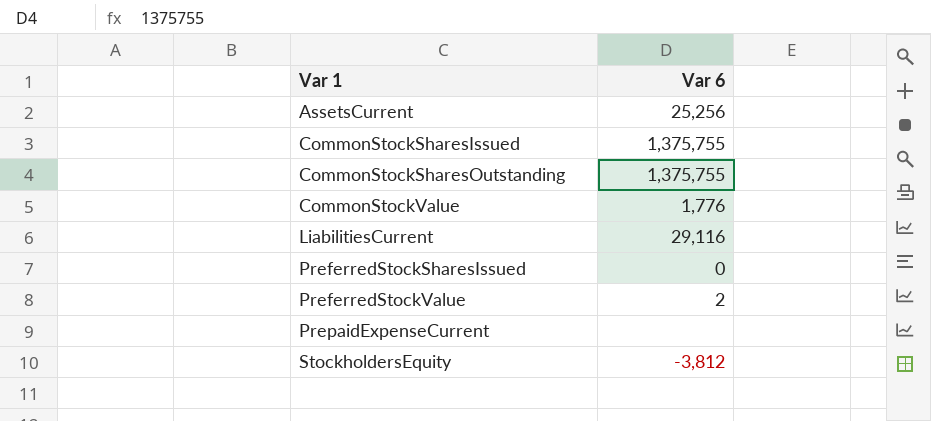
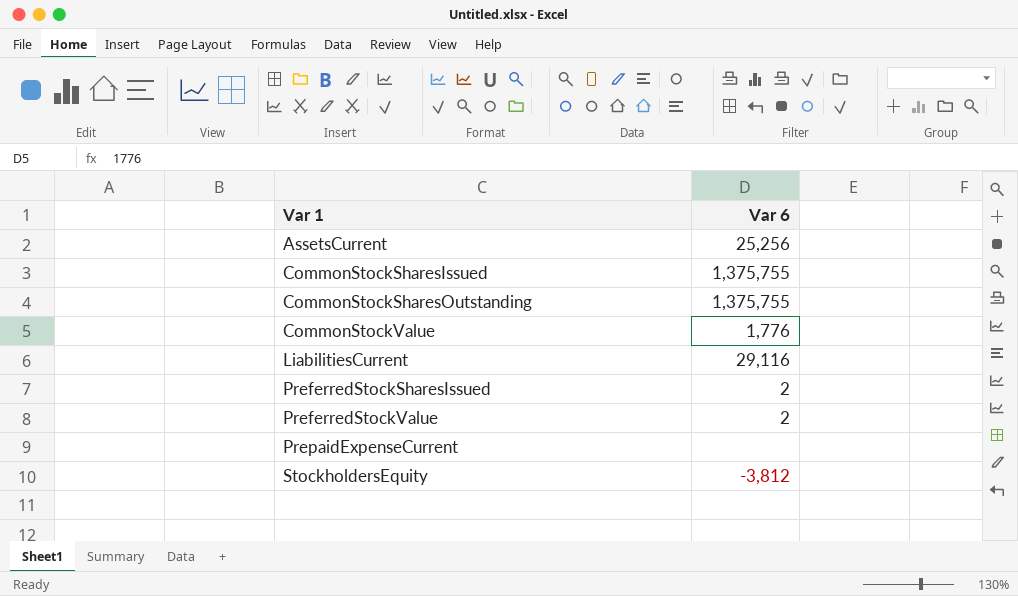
PreferredStockSharesIssued | Var 6: 0 -> 2

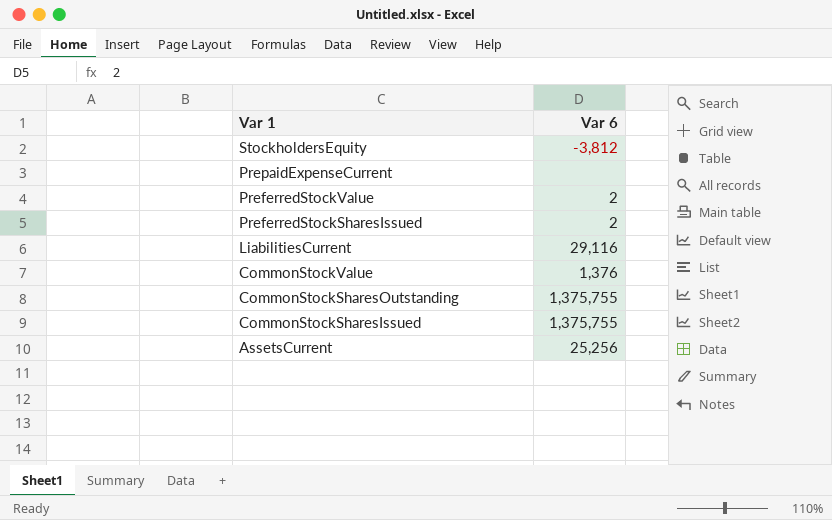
row order: Var 1 ascending -> Var 1 descending
CommonStockValue | Var 6: 1,776 -> 1,376

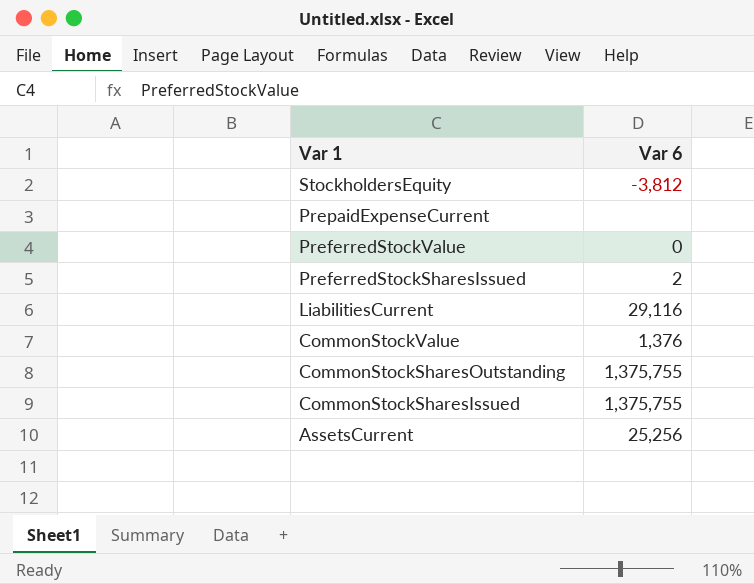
PreferredStockValue | Var 6: 2 -> 0

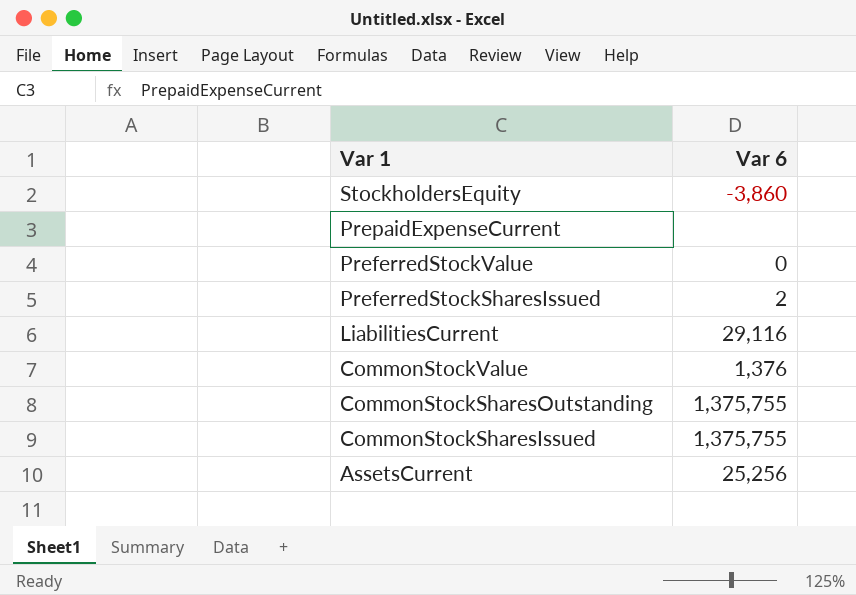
StockholdersEquity | Var 6: -3,812 -> -3,860

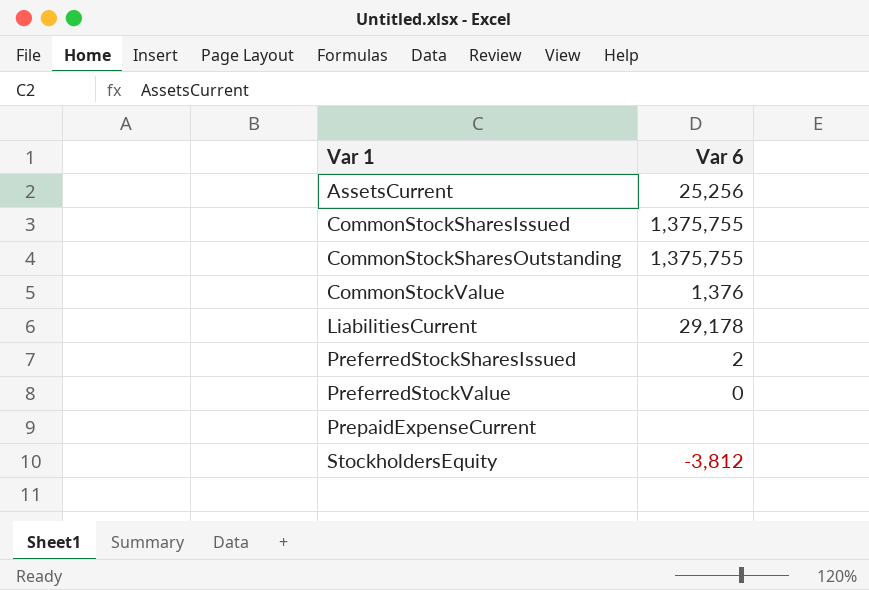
row order: Var 1 descending -> Var 1 ascending
LiabilitiesCurrent | Var 6: 29,116 -> 29,178
StockholdersEquity | Var 6: -3,860 -> -3,812

